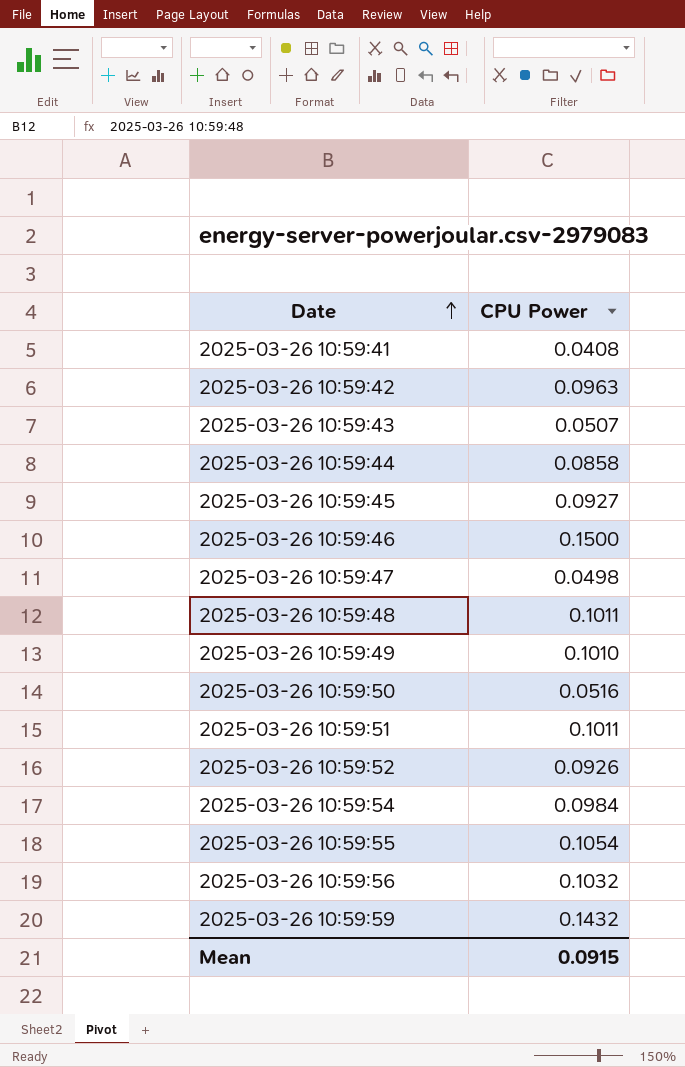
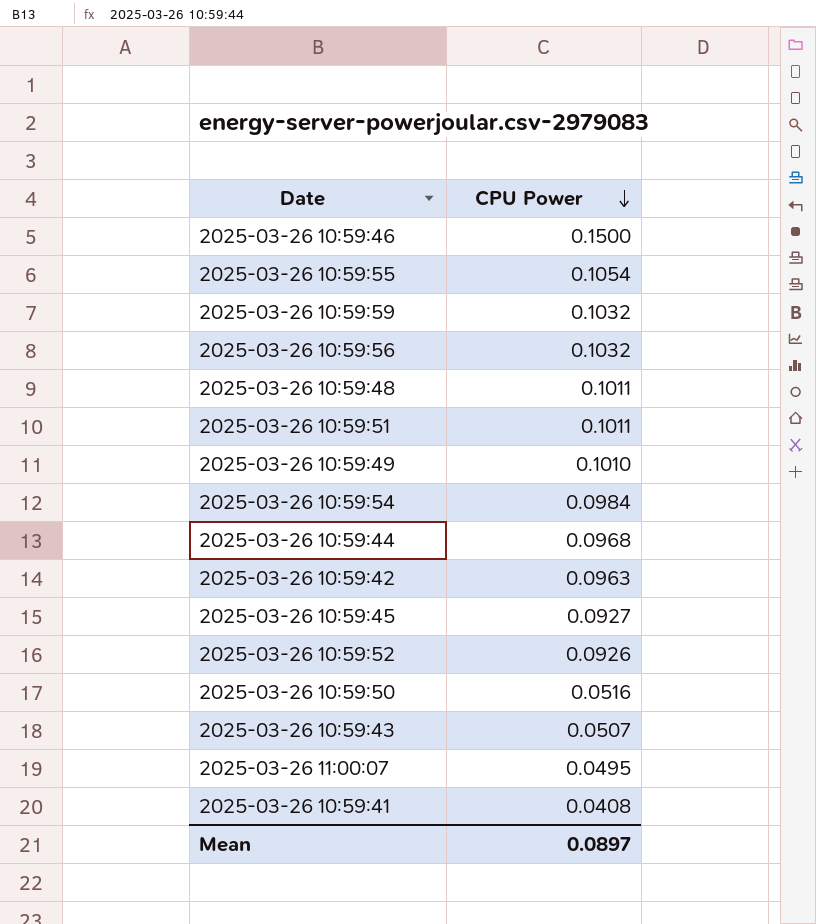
row order: Date ascending -> CPU Power descending
row 2025-03-26 10:59:47: 0.0498 -> none
2025-03-26 10:59:59 | CPU Power: 0.1432 -> 0.1032
2025-03-26 10:59:44 | CPU Power: 0.0858 -> 0.0968
row 2025-03-26 11:00:07: none -> 0.0495
Mean | CPU Power: 0.0915 -> 0.0897

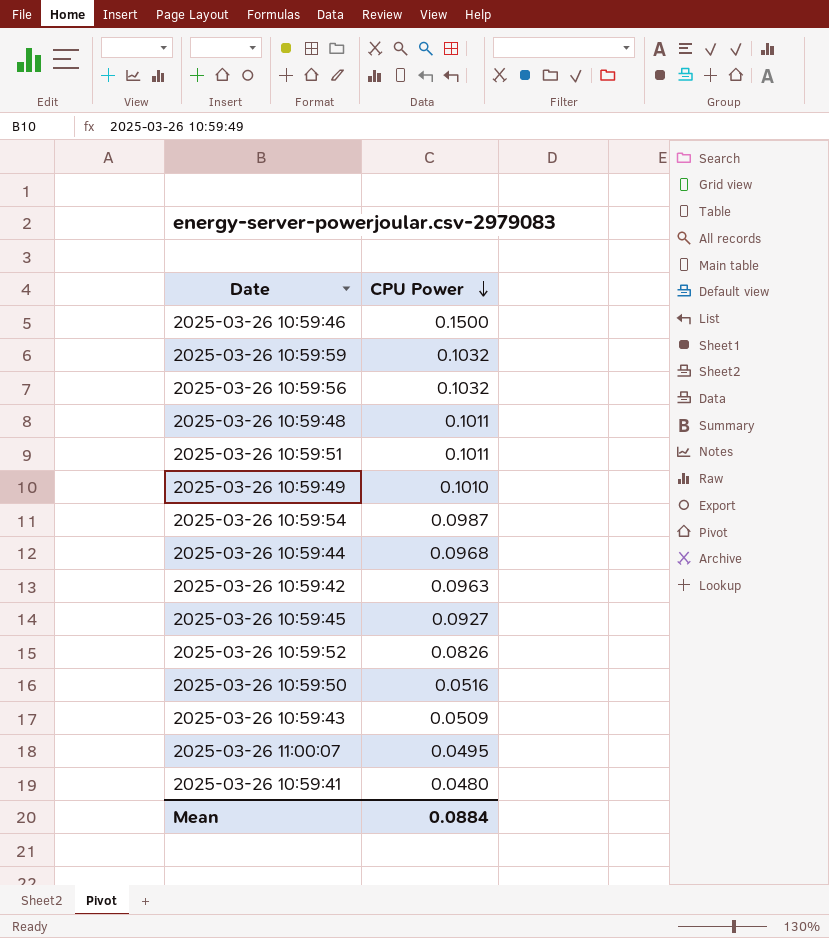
row 2025-03-26 10:59:55: 0.1054 -> none
2025-03-26 10:59:54 | CPU Power: 0.0984 -> 0.0987
2025-03-26 10:59:52 | CPU Power: 0.0926 -> 0.0826
2025-03-26 10:59:43 | CPU Power: 0.0507 -> 0.0509
2025-03-26 10:59:41 | CPU Power: 0.0408 -> 0.0480
Mean | CPU Power: 0.0897 -> 0.0884

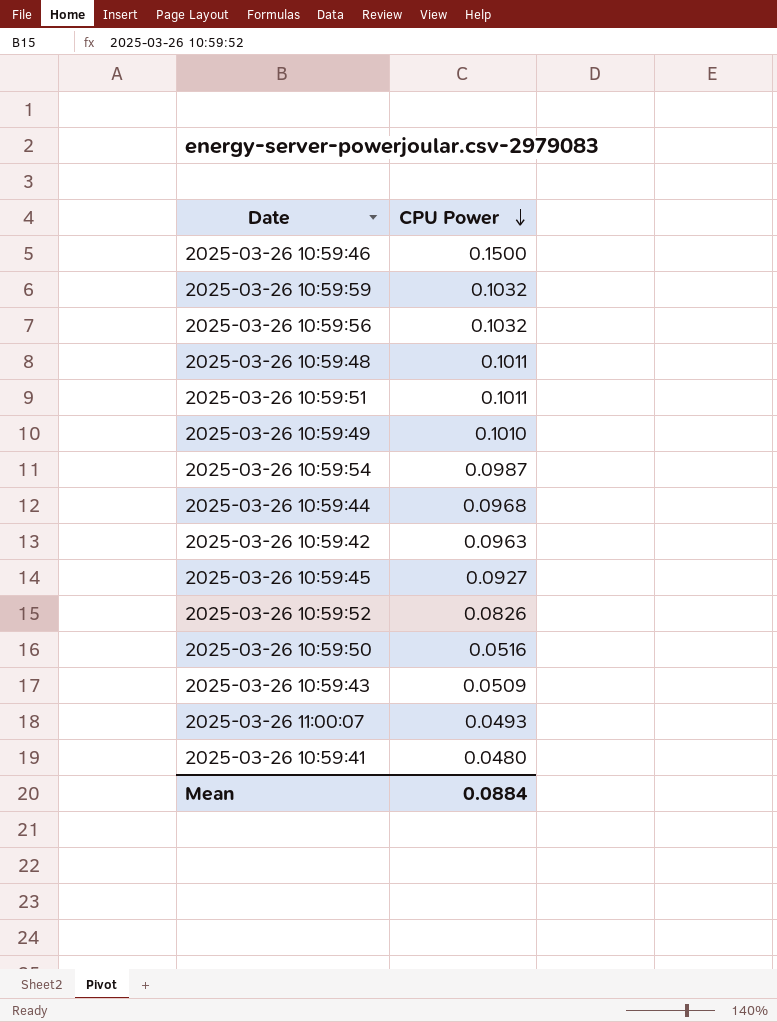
2025-03-26 11:00:07 | CPU Power: 0.0495 -> 0.0493

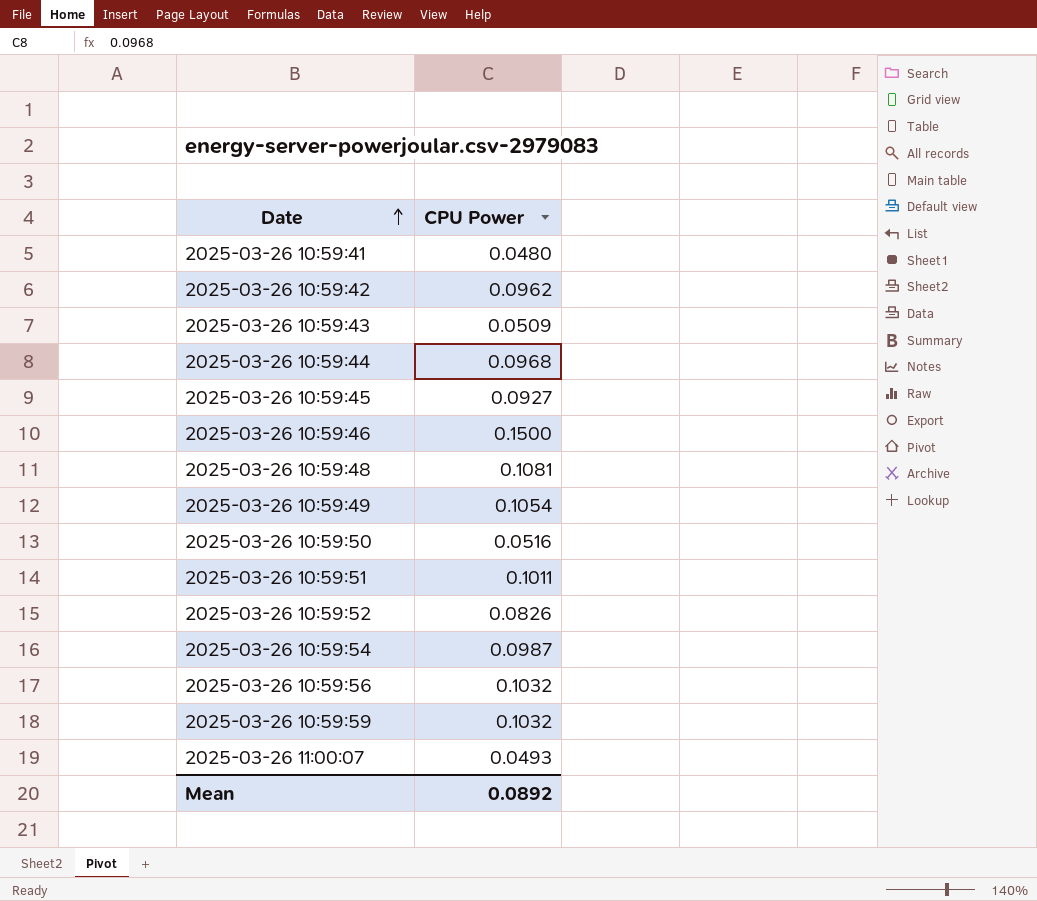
row order: CPU Power descending -> Date ascending
2025-03-26 10:59:42 | CPU Power: 0.0963 -> 0.0962
2025-03-26 10:59:48 | CPU Power: 0.1011 -> 0.1081
2025-03-26 10:59:49 | CPU Power: 0.1010 -> 0.1054
Mean | CPU Power: 0.0884 -> 0.0892

